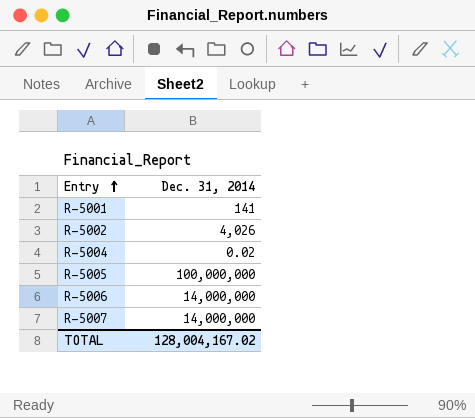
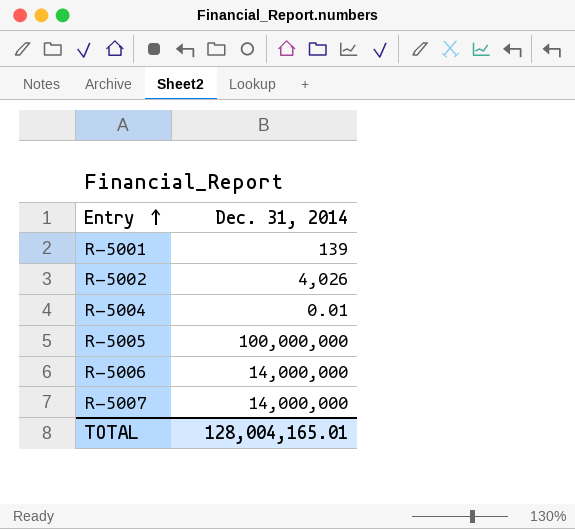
R-5001 | Dec. 31, 2014: 141 -> 139
R-5004 | Dec. 31, 2014: 0.02 -> 0.01
TOTAL | Dec. 31, 2014: 128,004,167.02 -> 128,004,165.01

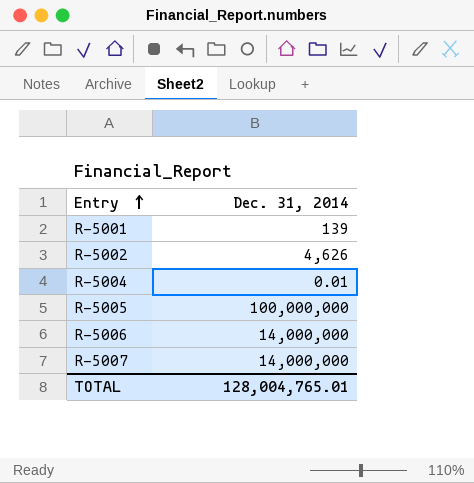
R-5002 | Dec. 31, 2014: 4,026 -> 4,626
TOTAL | Dec. 31, 2014: 128,004,165.01 -> 128,004,765.01

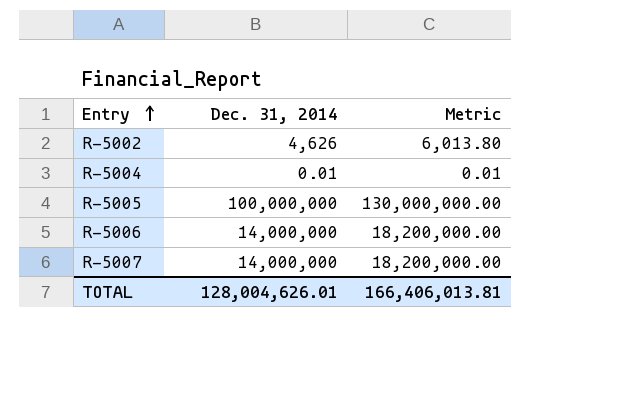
column Metric | formula: none -> [Dec. 31, 2014] * 1.3
row R-5001: 139 -> none
TOTAL | Dec. 31, 2014: 128,004,765.01 -> 128,004,626.01

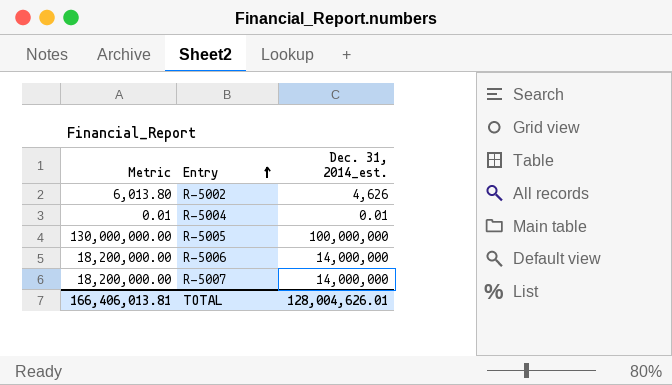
column Metric | position: 3 -> 1
column name: Dec. 31, 2014 -> Dec. 31, 2014_est.

